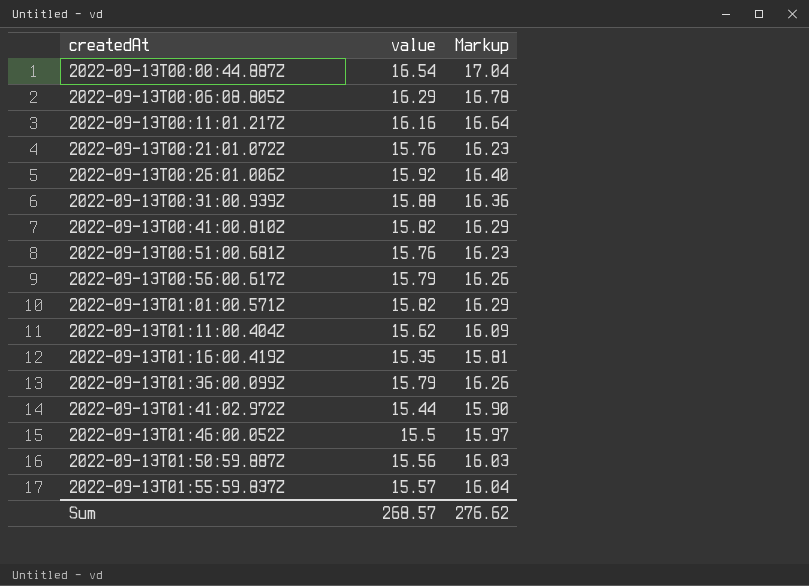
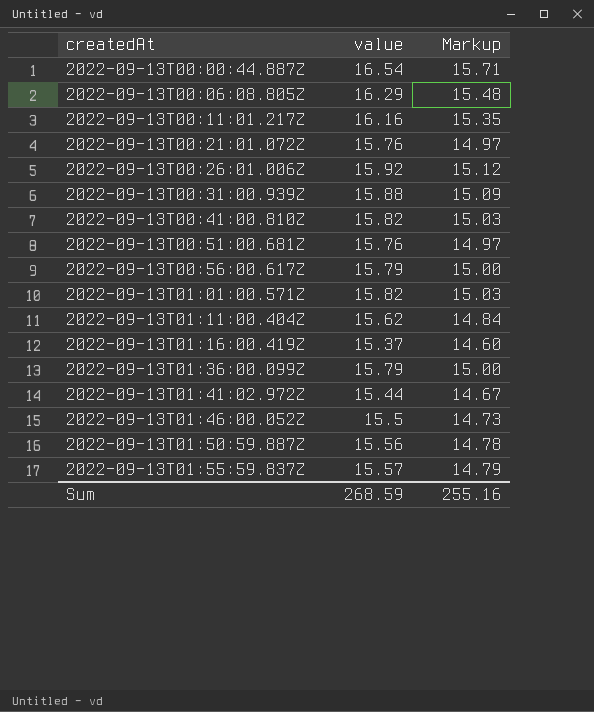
column Markup | formula: [value] * 1.03 -> [value] * 0.95
2022-09-13T01:16:00.419Z | value: 15.35 -> 15.37
Sum | value: 268.57 -> 268.59
Sum | Markup: 276.62 -> 255.16

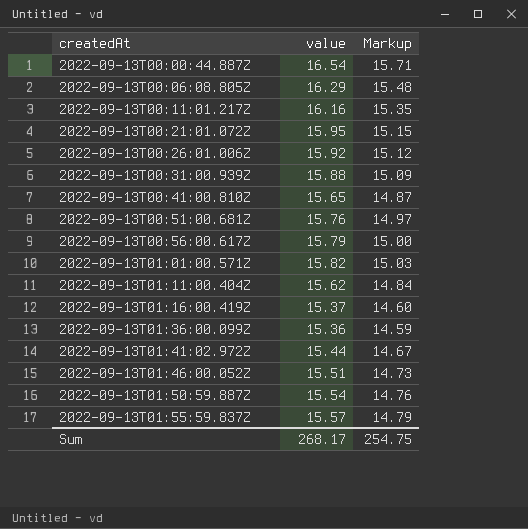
2022-09-13T00:21:01.072Z | value: 15.76 -> 15.95
2022-09-13T00:21:01.072Z | Markup: 14.97 -> 15.15
2022-09-13T00:41:00.810Z | value: 15.82 -> 15.65
2022-09-13T00:41:00.810Z | Markup: 15.03 -> 14.87
2022-09-13T01:36:00.099Z | value: 15.79 -> 15.36
2022-09-13T01:36:00.099Z | Markup: 15.00 -> 14.59
2022-09-13T01:46:00.052Z | value: 15.5 -> 15.51
2022-09-13T01:50:59.887Z | value: 15.56 -> 15.54
2022-09-13T01:50:59.887Z | Markup: 14.78 -> 14.76
Sum | value: 268.59 -> 268.17
Sum | Markup: 255.16 -> 254.75

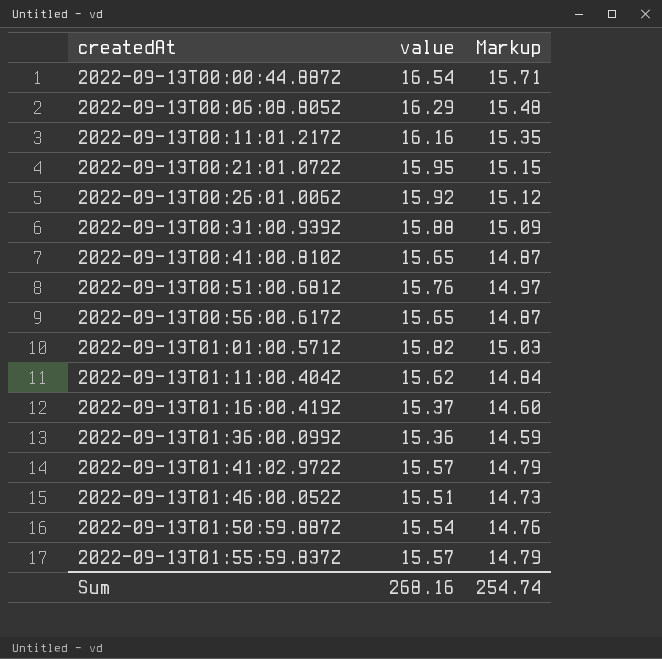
2022-09-13T00:56:00.617Z | value: 15.79 -> 15.65
2022-09-13T00:56:00.617Z | Markup: 15.00 -> 14.87
2022-09-13T01:41:02.972Z | value: 15.44 -> 15.57
2022-09-13T01:41:02.972Z | Markup: 14.67 -> 14.79
Sum | value: 268.17 -> 268.16
Sum | Markup: 254.75 -> 254.74

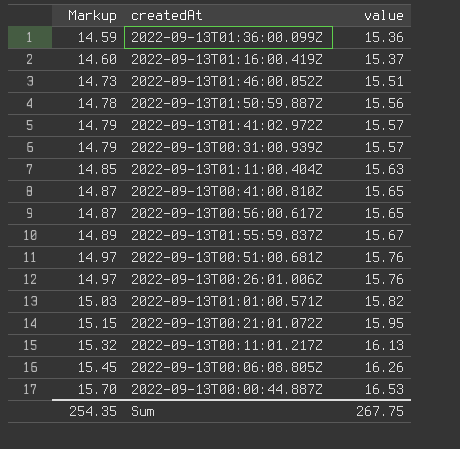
row order: createdAt ascending -> Markup ascending
column Markup | position: 3 -> 1
2022-09-13T01:50:59.887Z | Markup: 14.76 -> 14.78
2022-09-13T01:50:59.887Z | value: 15.54 -> 15.56
2022-09-13T00:31:00.939Z | Markup: 15.09 -> 14.79
2022-09-13T00:31:00.939Z | value: 15.88 -> 15.57
2022-09-13T01:11:00.404Z | Markup: 14.84 -> 14.85
2022-09-13T01:11:00.404Z | value: 15.62 -> 15.63
2022-09-13T01:55:59.837Z | Markup: 14.79 -> 14.89
2022-09-13T01:55:59.837Z | value: 15.57 -> 15.67
2022-09-13T00:26:01.006Z | Markup: 15.12 -> 14.97
2022-09-13T00:26:01.006Z | value: 15.92 -> 15.76
2022-09-13T00:11:01.217Z | Markup: 15.35 -> 15.32
2022-09-13T00:11:01.217Z | value: 16.16 -> 16.13
2022-09-13T00:06:08.805Z | Markup: 15.48 -> 15.45
2022-09-13T00:06:08.805Z | value: 16.29 -> 16.26
2022-09-13T00:00:44.887Z | Markup: 15.71 -> 15.70
2022-09-13T00:00:44.887Z | value: 16.54 -> 16.53
Sum | Markup: 254.74 -> 254.35
Sum | value: 268.16 -> 267.75

